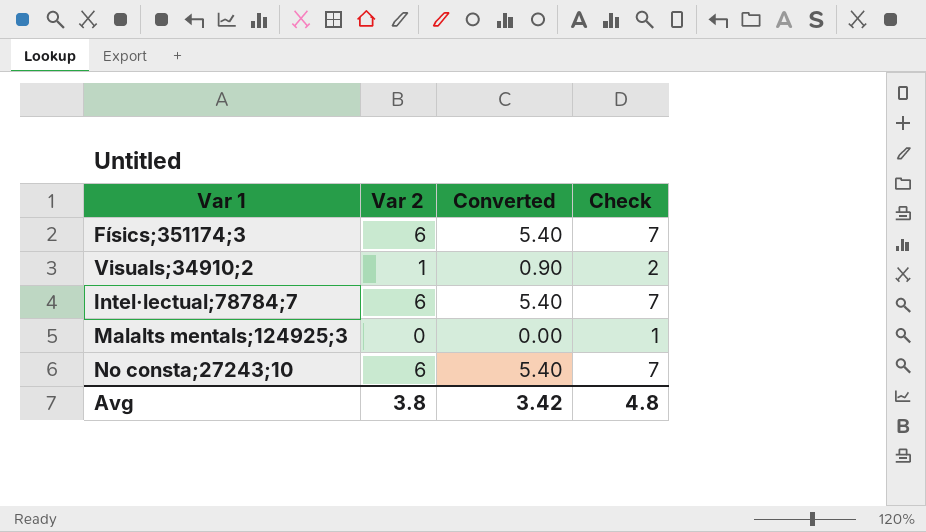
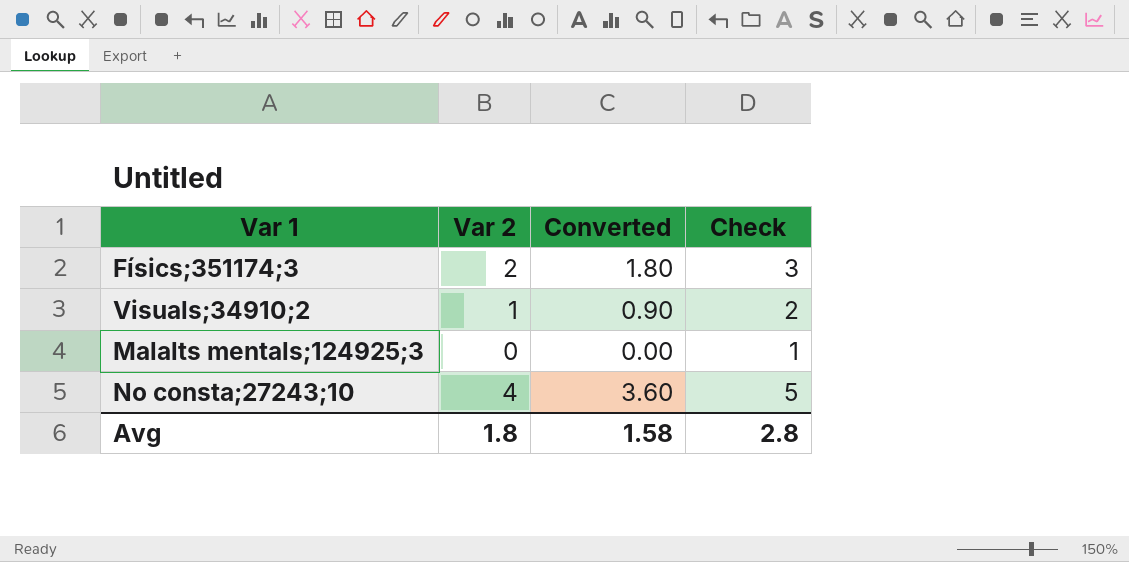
row Intel·lectual;78784;7: 6 | 5.40 | 7 -> none
Físics;351174;3 | Var 2: 6 -> 2
Físics;351174;3 | Converted: 5.40 -> 1.80
Físics;351174;3 | Check: 7 -> 3
No consta;27243;10 | Var 2: 6 -> 4
No consta;27243;10 | Converted: 5.40 -> 3.60
No consta;27243;10 | Check: 7 -> 5
Avg | Var 2: 3.8 -> 1.8
Avg | Converted: 3.42 -> 1.58
Avg | Check: 4.8 -> 2.8

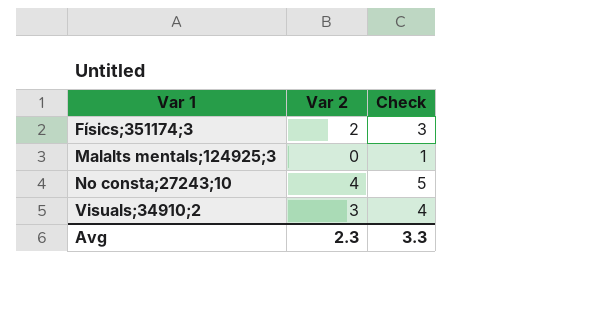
row order: none -> Var 1 ascending
column Converted | formula: [Var 2] * 0.9 -> none
Visuals;34910;2 | Var 2: 1 -> 3
Visuals;34910;2 | Check: 2 -> 4
Avg | Var 2: 1.8 -> 2.3
Avg | Check: 2.8 -> 3.3

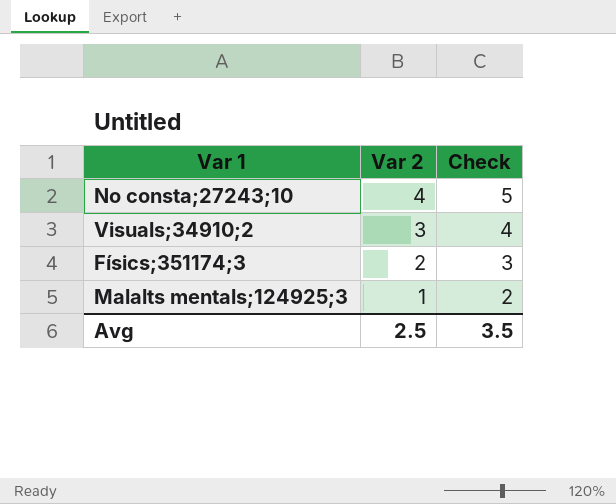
row order: Var 1 ascending -> Var 2 descending
Malalts mentals;124925;3 | Var 2: 0 -> 1
Malalts mentals;124925;3 | Check: 1 -> 2
Avg | Var 2: 2.3 -> 2.5
Avg | Check: 3.3 -> 3.5

